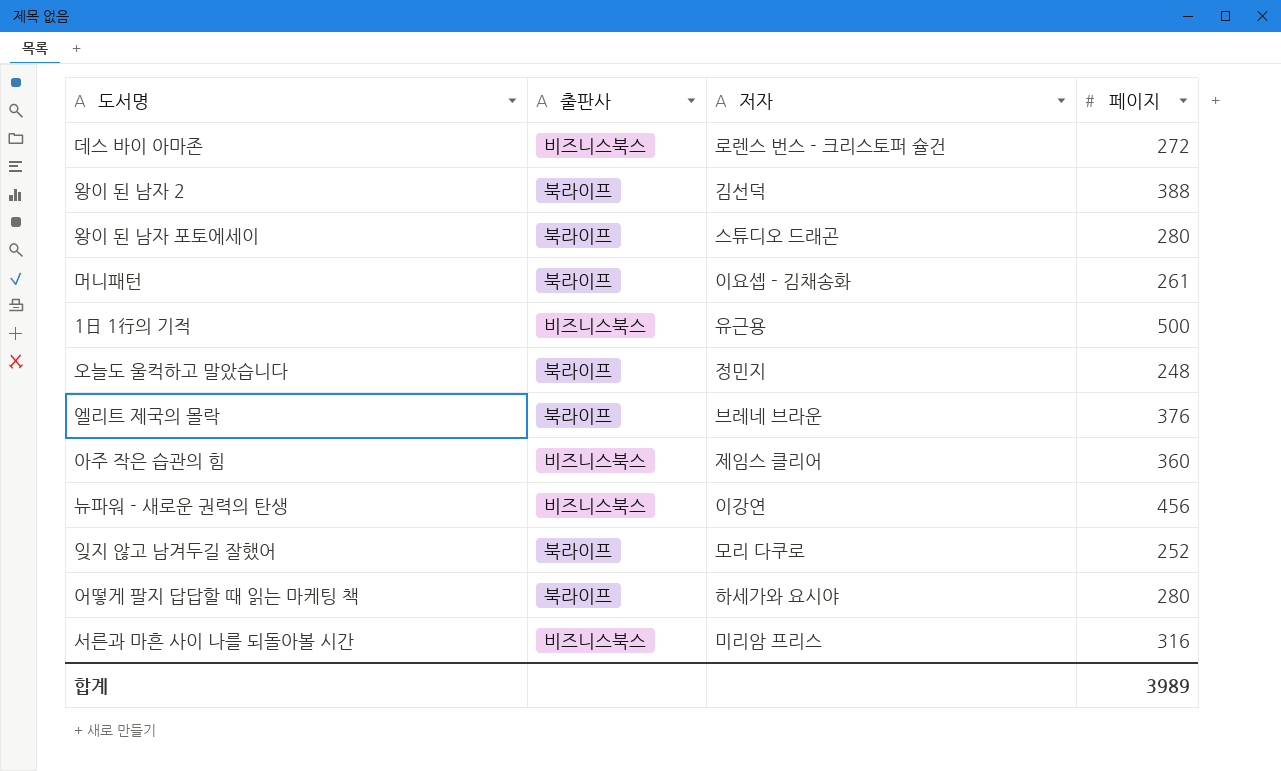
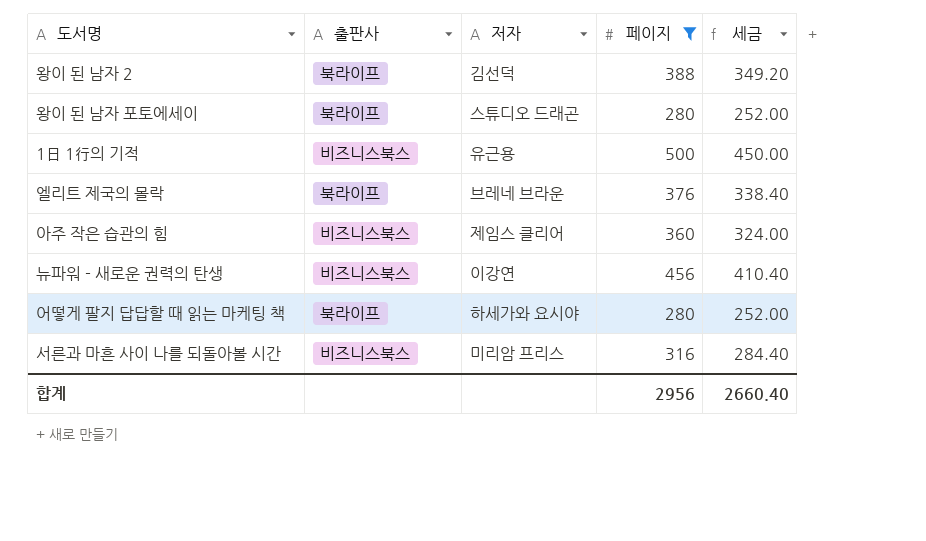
filter: none -> 페이지 >= 280
column 세금 | formula: none -> [페이지] * 0.9
합계 | 페이지: 3989 -> 2956

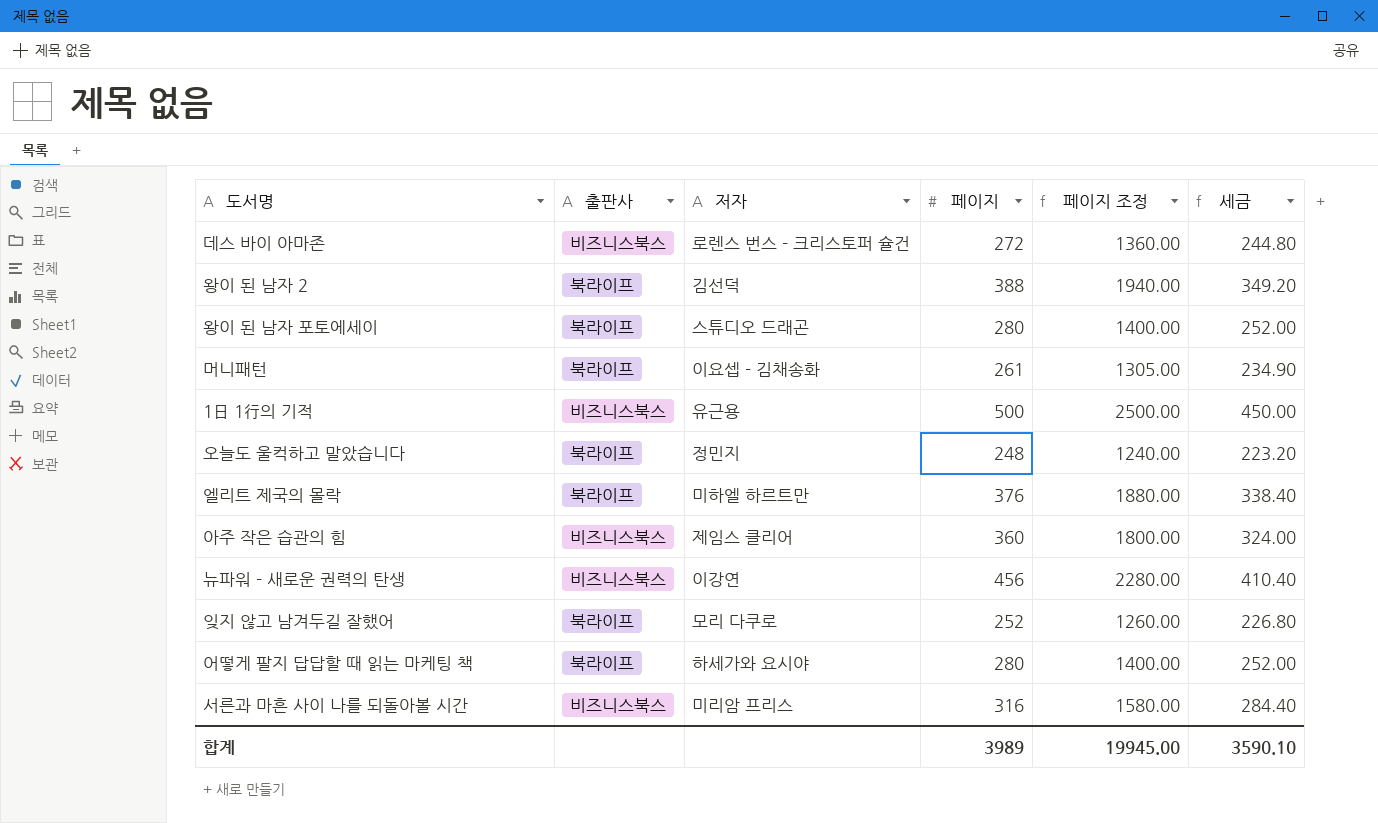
filter: 페이지 >= 280 -> none
column 페이지 조정 | formula: none -> [페이지] * 5
엘리트 제국의 몰락 | 저자: 브레네 브라운 -> 미하엘 하르트만
합계 | 페이지: 2956 -> 3989
합계 | 세금: 2660.40 -> 3590.10

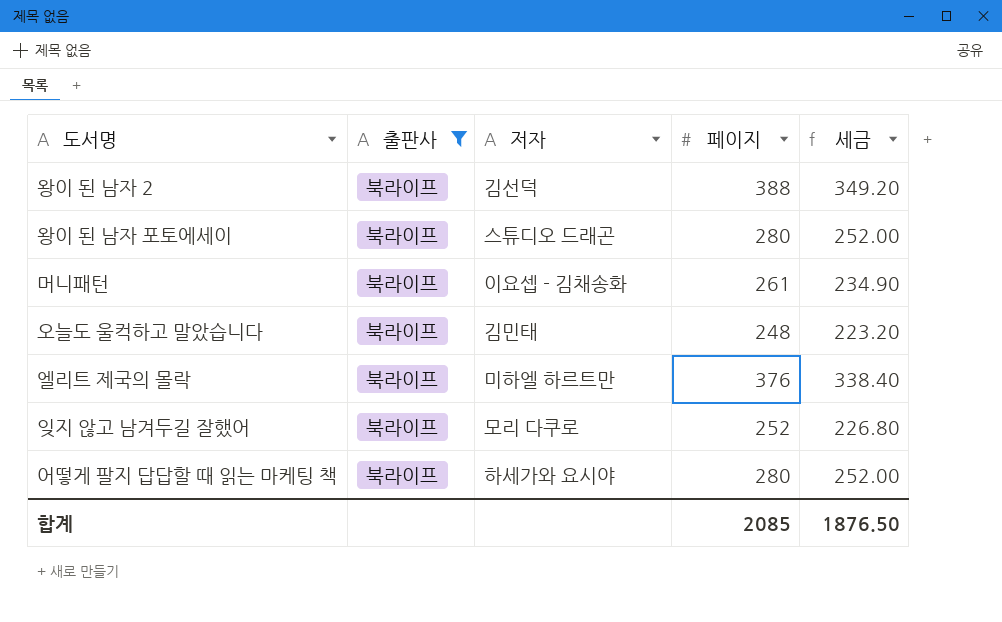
filter: none -> 출판사 = 북라이프
column 페이지 조정 | formula: [페이지] * 5 -> none
오늘도 울컥하고 말았습니다 | 저자: 정민지 -> 김민태
합계 | 페이지: 3989 -> 2085
합계 | 세금: 3590.10 -> 1876.50

